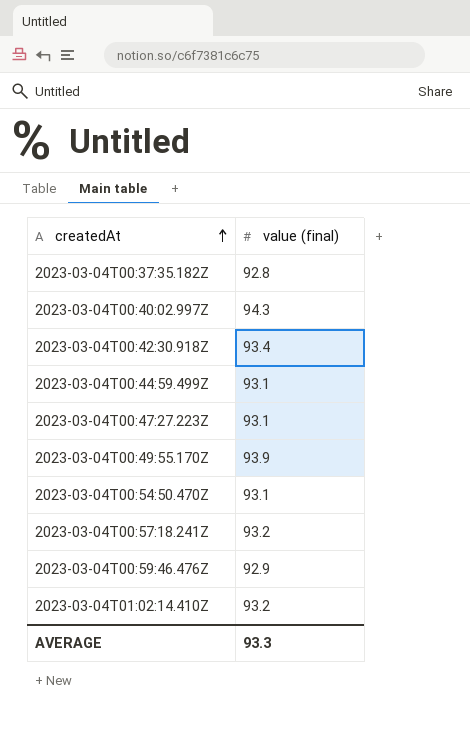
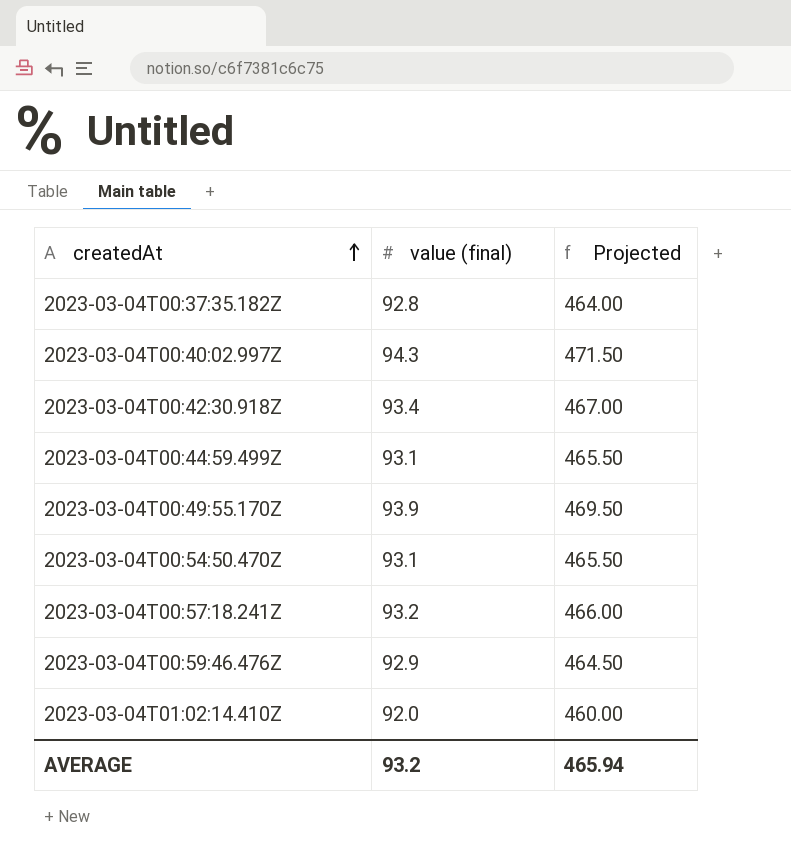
column Projected | formula: none -> [value (final)] * 5
row 2023-03-04T00:47:27.223Z: 93.1 -> none
2023-03-04T01:02:14.410Z | value (final): 93.2 -> 92.0
AVERAGE | value (final): 93.3 -> 93.2

